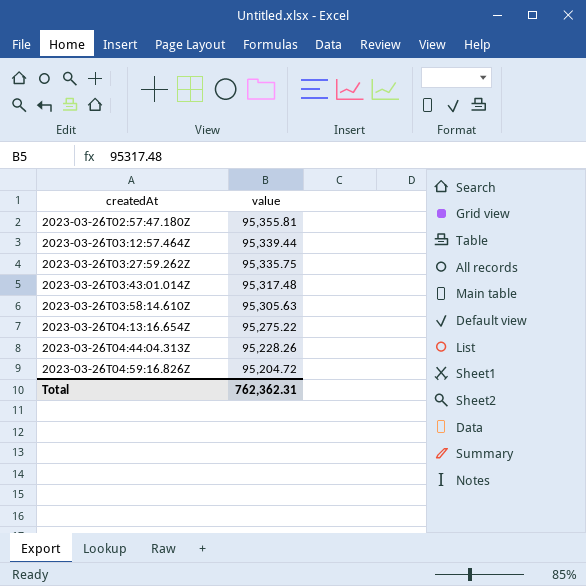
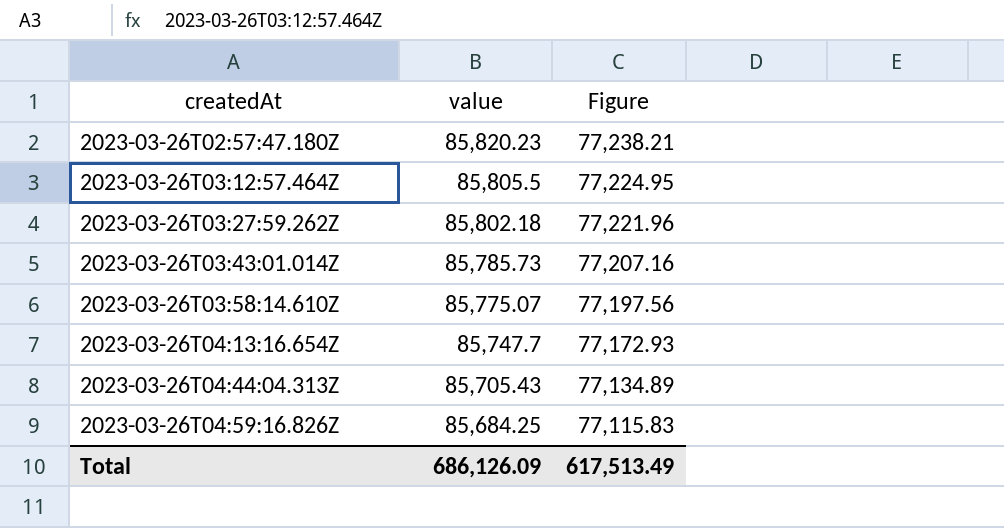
column Figure | formula: none -> [value] * 0.9
2023-03-26T02:57:47.180Z | value: 95,355.81 -> 85,820.23
2023-03-26T03:12:57.464Z | value: 95,339.44 -> 85,805.5
2023-03-26T03:27:59.262Z | value: 95,335.75 -> 85,802.18
2023-03-26T03:43:01.014Z | value: 95,317.48 -> 85,785.73
2023-03-26T03:58:14.610Z | value: 95,305.63 -> 85,775.07
2023-03-26T04:13:16.654Z | value: 95,275.22 -> 85,747.7
2023-03-26T04:44:04.313Z | value: 95,228.26 -> 85,705.43
2023-03-26T04:59:16.826Z | value: 95,204.72 -> 85,684.25
Total | value: 762,362.31 -> 686,126.09

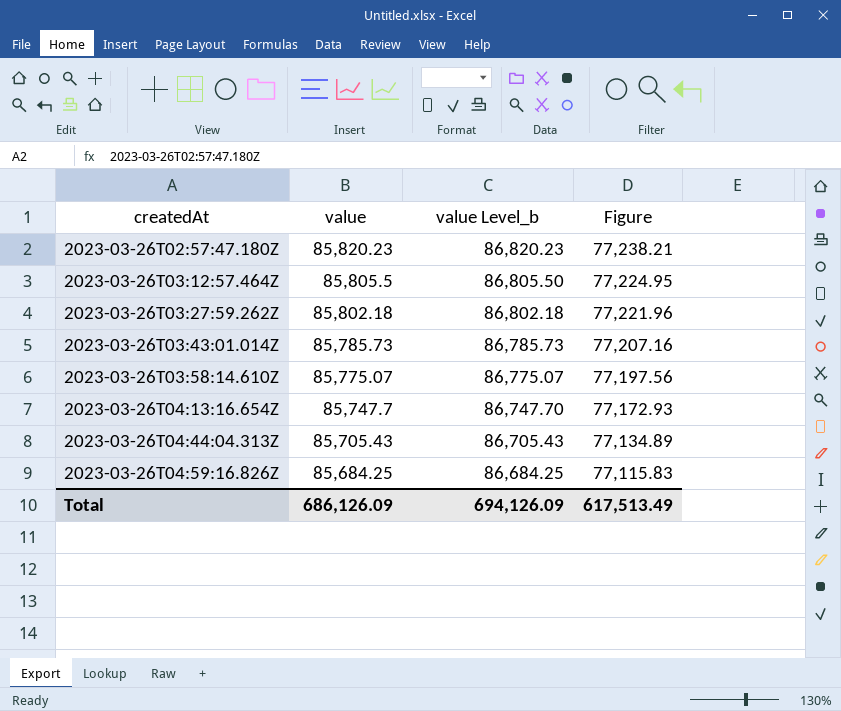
column value Level_b | formula: none -> [value] + 1000

